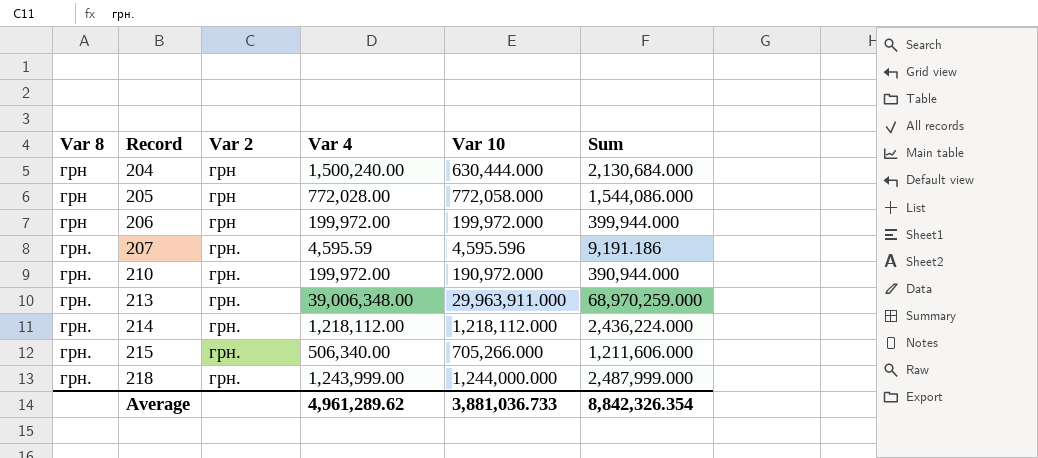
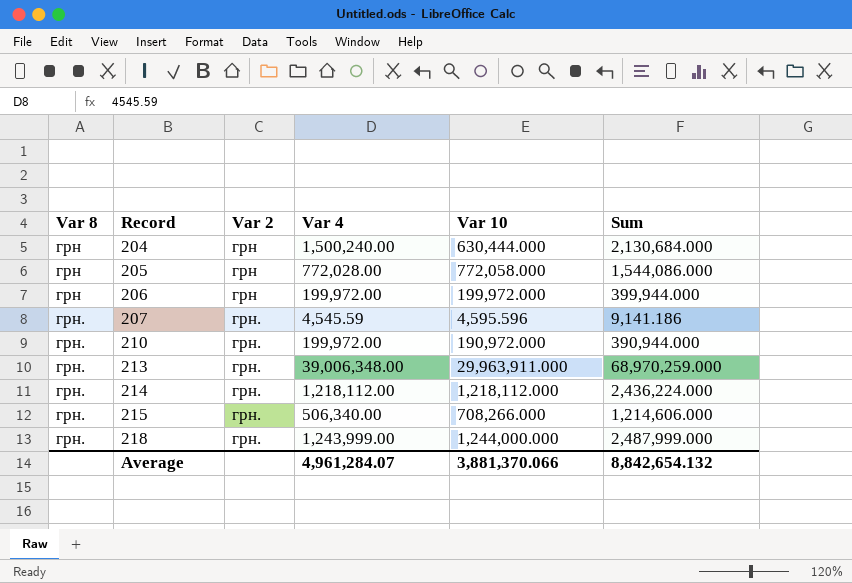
207 | Var 4: 4,595.59 -> 4,545.59
207 | Sum: 9,191.186 -> 9,141.186
215 | Var 10: 705,266.000 -> 708,266.000
215 | Sum: 1,211,606.000 -> 1,214,606.000
Average | Var 4: 4,961,289.62 -> 4,961,284.07
Average | Var 10: 3,881,036.733 -> 3,881,370.066
Average | Sum: 8,842,326.354 -> 8,842,654.132

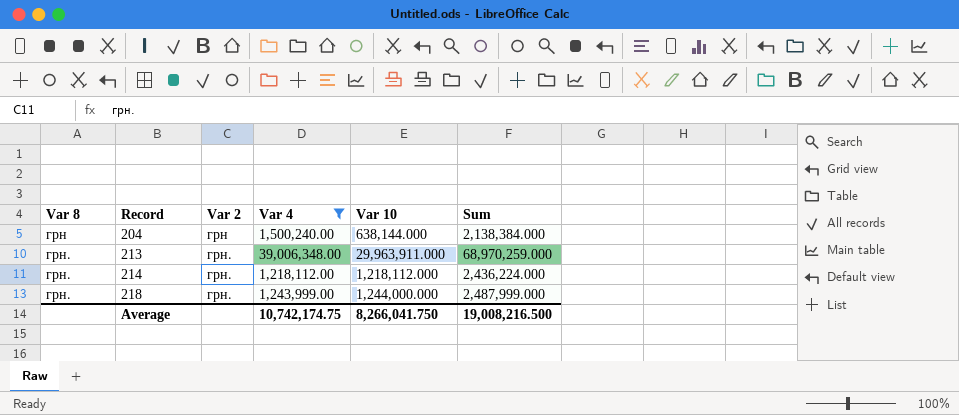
filter: none -> Var 4 >= 1,218,112.00
204 | Var 10: 630,444.000 -> 638,144.000
204 | Sum: 2,130,684.000 -> 2,138,384.000
Average | Var 4: 4,961,284.07 -> 10,742,174.75
Average | Var 10: 3,881,370.066 -> 8,266,041.750
Average | Sum: 8,842,654.132 -> 19,008,216.500

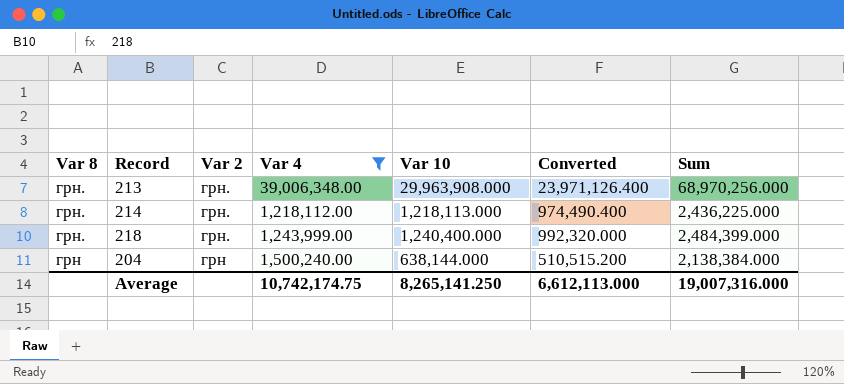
row order: Var 8 ascending -> Var 8 descending
column Converted | formula: none -> [Var 10] * 0.8
213 | Var 10: 29,963,911.000 -> 29,963,908.000
213 | Sum: 68,970,259.000 -> 68,970,256.000
214 | Var 10: 1,218,112.000 -> 1,218,113.000
214 | Sum: 2,436,224.000 -> 2,436,225.000
218 | Var 10: 1,244,000.000 -> 1,240,400.000
218 | Sum: 2,487,999.000 -> 2,484,399.000
Average | Var 10: 8,266,041.750 -> 8,265,141.250
Average | Sum: 19,008,216.500 -> 19,007,316.000

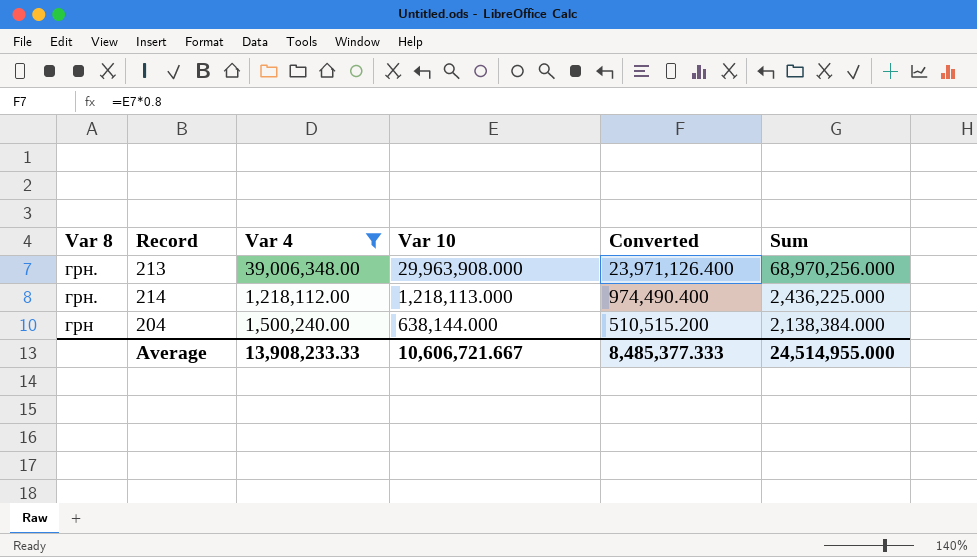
column Var 2 | position: 3 -> none
row 218: грн. | грн. | 1,243,999.00 | 1,240,400.000 | 992,320.000 | 2,484,399.000 -> none
Average | Var 4: 10,742,174.75 -> 13,908,233.33
Average | Var 10: 8,265,141.250 -> 10,606,721.667
Average | Converted: 6,612,113.000 -> 8,485,377.333
Average | Sum: 19,007,316.000 -> 24,514,955.000

